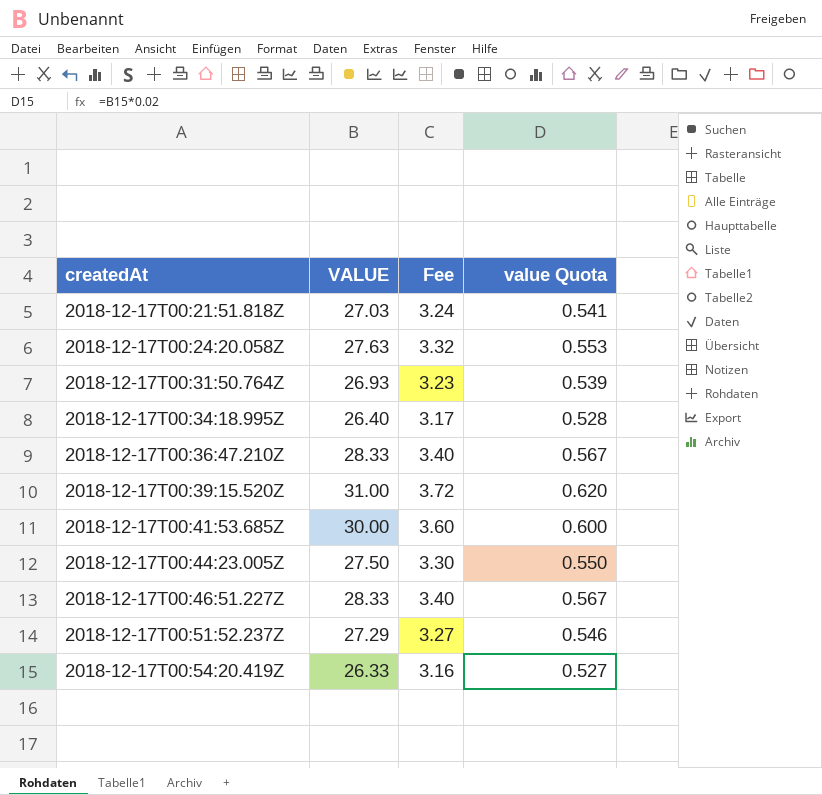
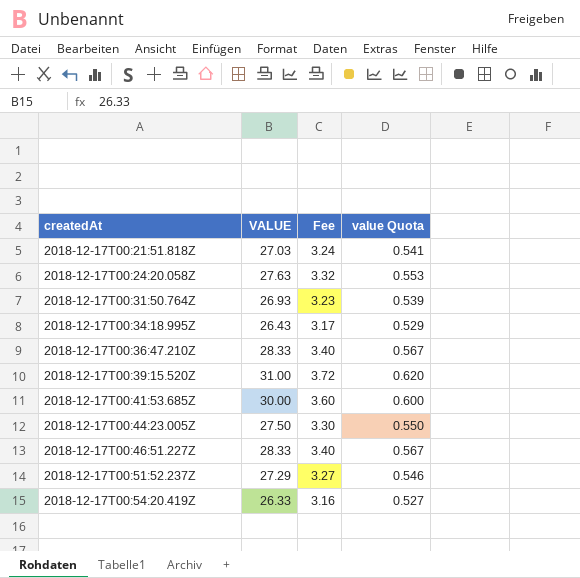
2018-12-17T00:34:18.995Z | VALUE: 26.40 -> 26.43
2018-12-17T00:34:18.995Z | value Quota: 0.528 -> 0.529

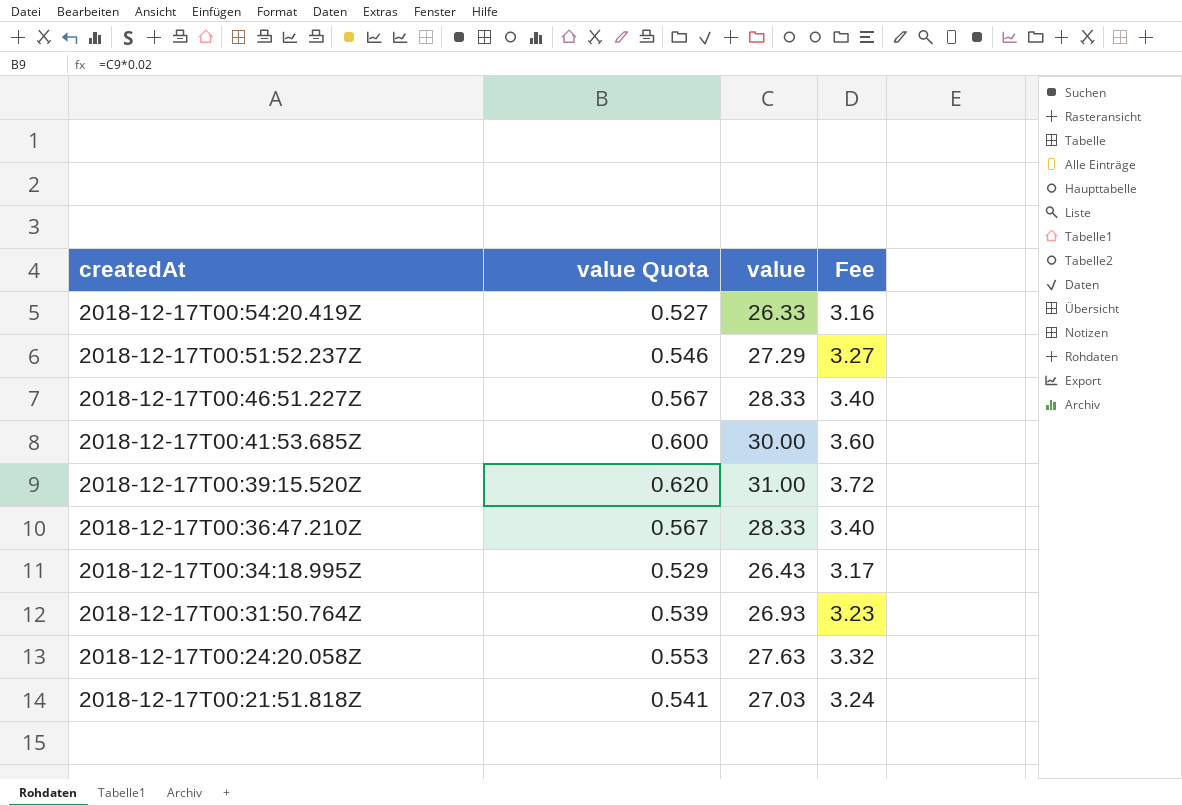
row order: createdAt ascending -> createdAt descending
column value Quota | position: 4 -> 2
column name: VALUE -> value
row 2018-12-17T00:44:23.005Z: 27.50 | 3.30 | 0.550 -> none

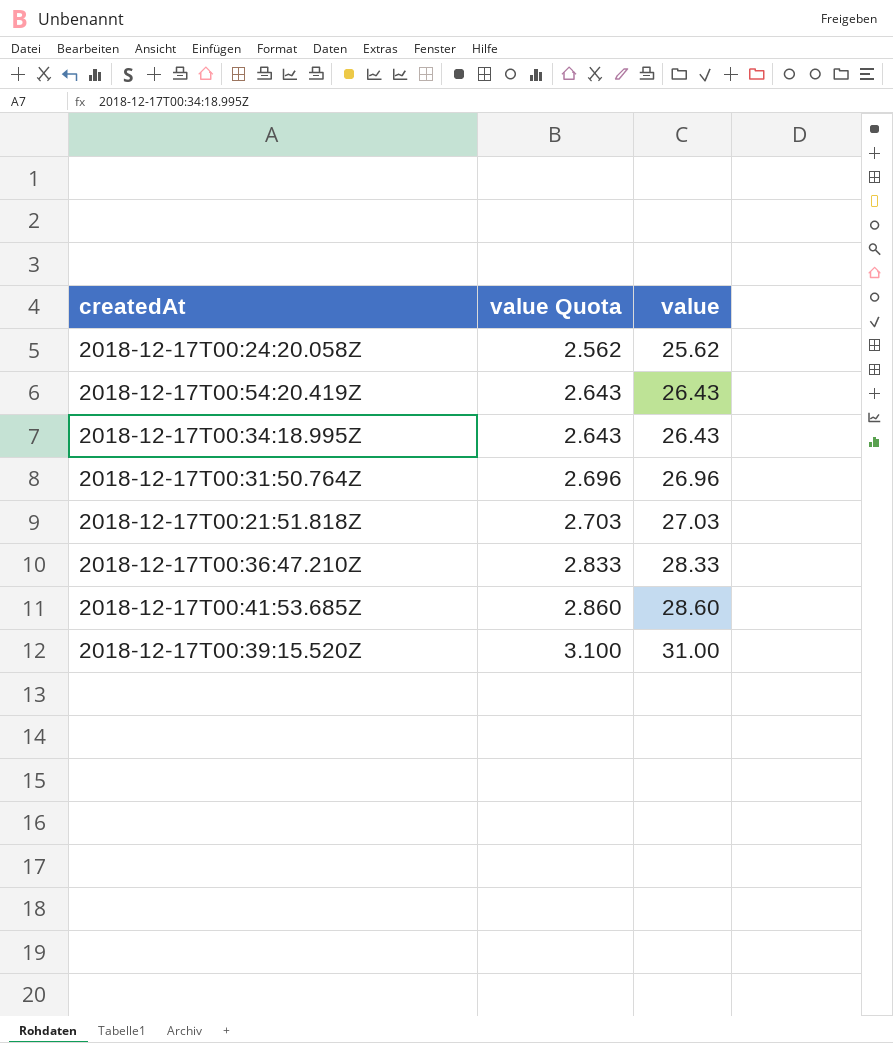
row order: createdAt descending -> value Quota ascending
column Fee | formula: [value] * 0.12 -> none
column value Quota | formula: [value] * 0.02 -> [value] * 0.1
row 2018-12-17T00:51:52.237Z: 0.546 | 27.29 | 3.27 -> none
row 2018-12-17T00:46:51.227Z: 0.567 | 28.33 | 3.40 -> none
2018-12-17T00:24:20.058Z | value: 27.63 -> 25.62
2018-12-17T00:54:20.419Z | value: 26.33 -> 26.43
2018-12-17T00:31:50.764Z | value: 26.93 -> 26.96
2018-12-17T00:41:53.685Z | value: 30.00 -> 28.60

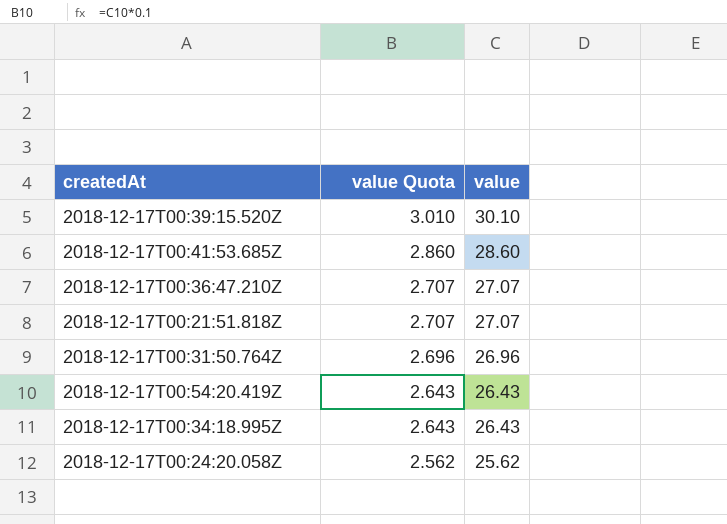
row order: value Quota ascending -> value Quota descending
2018-12-17T00:39:15.520Z | value Quota: 3.100 -> 3.010
2018-12-17T00:39:15.520Z | value: 31.00 -> 30.10
2018-12-17T00:36:47.210Z | value Quota: 2.833 -> 2.707
2018-12-17T00:36:47.210Z | value: 28.33 -> 27.07
2018-12-17T00:21:51.818Z | value Quota: 2.703 -> 2.707
2018-12-17T00:21:51.818Z | value: 27.03 -> 27.07

